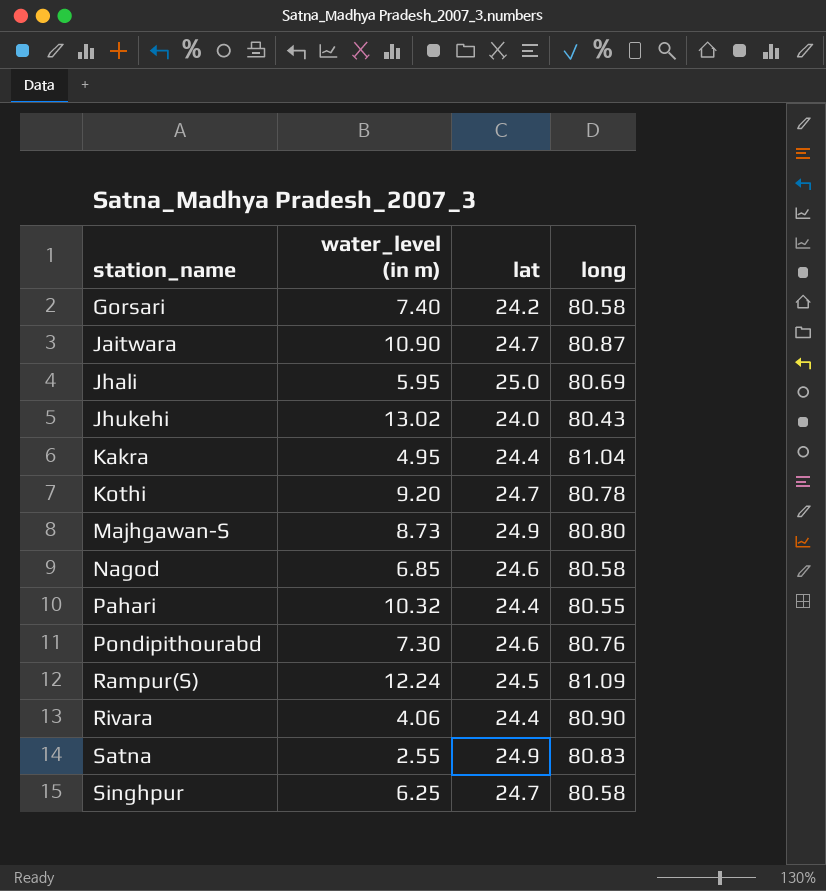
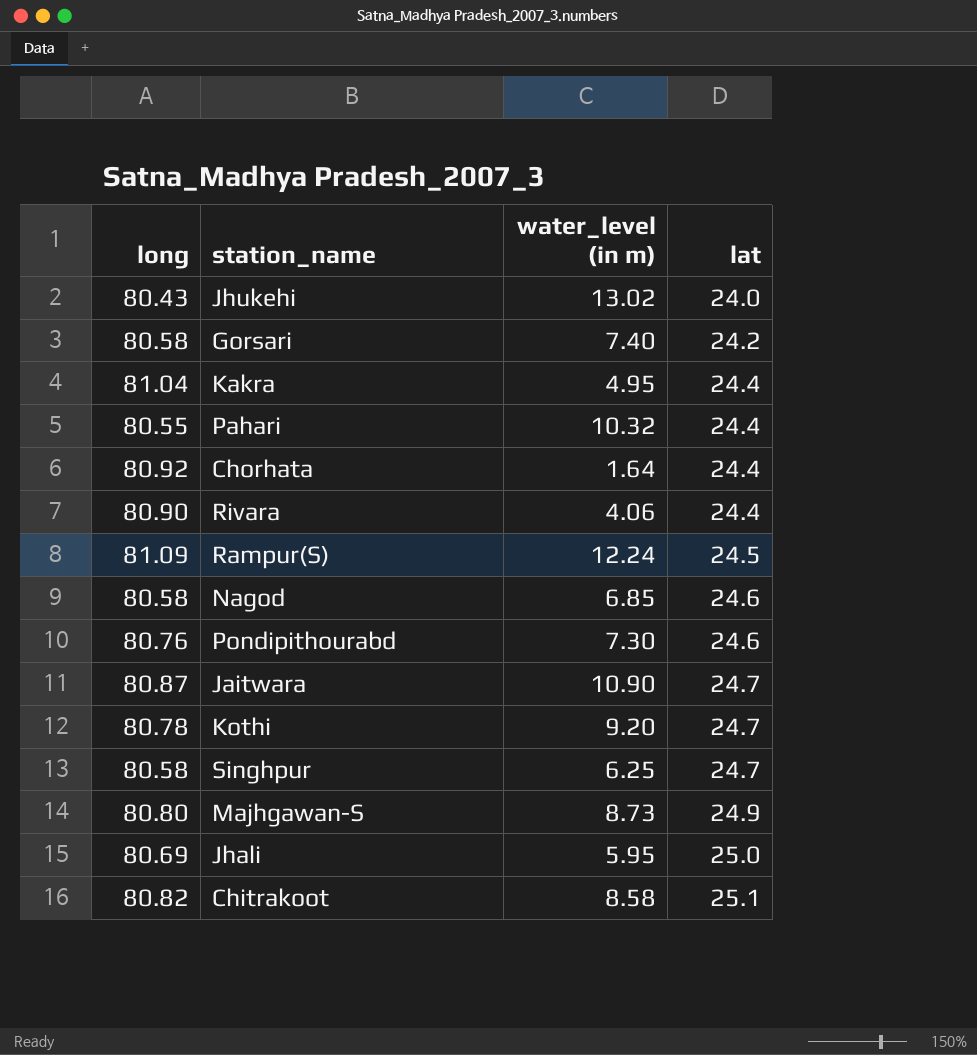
row order: station_name ascending -> lat ascending
column long | position: 4 -> 1
row Satna: 2.55 | 24.9 | 80.83 -> none
row Chorhata: none -> 80.92 | 1.64 | 24.4
row Chitrakoot: none -> 80.82 | 8.58 | 25.1

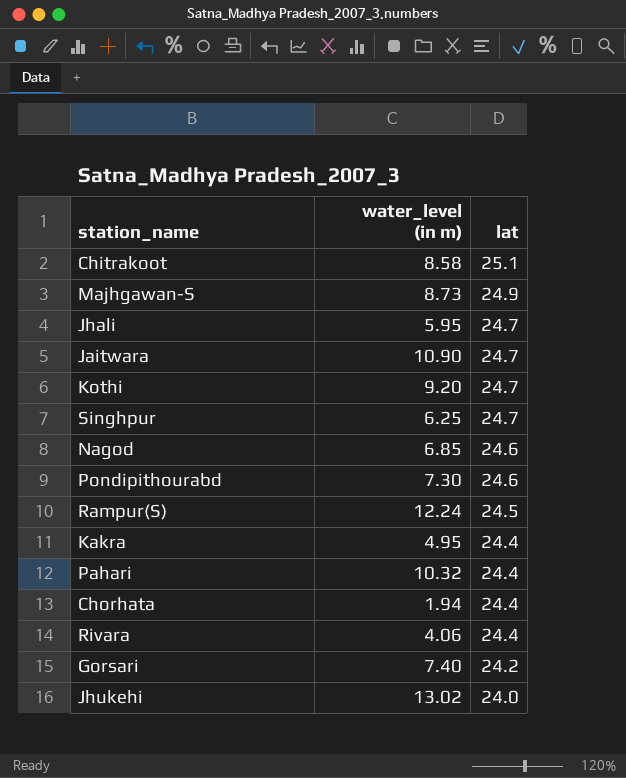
row order: lat ascending -> lat descending
column long | position: 1 -> none
Jhali | lat: 25.0 -> 24.7
Chorhata | water_level (in m): 1.64 -> 1.94

